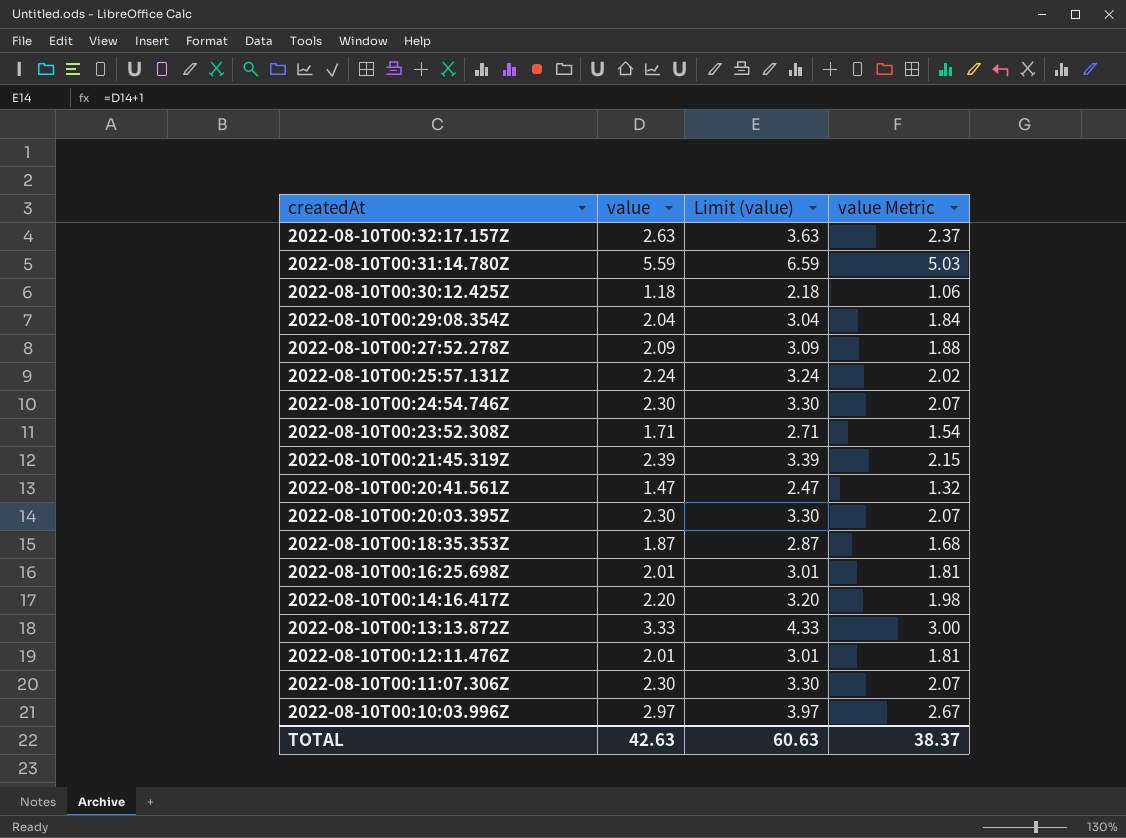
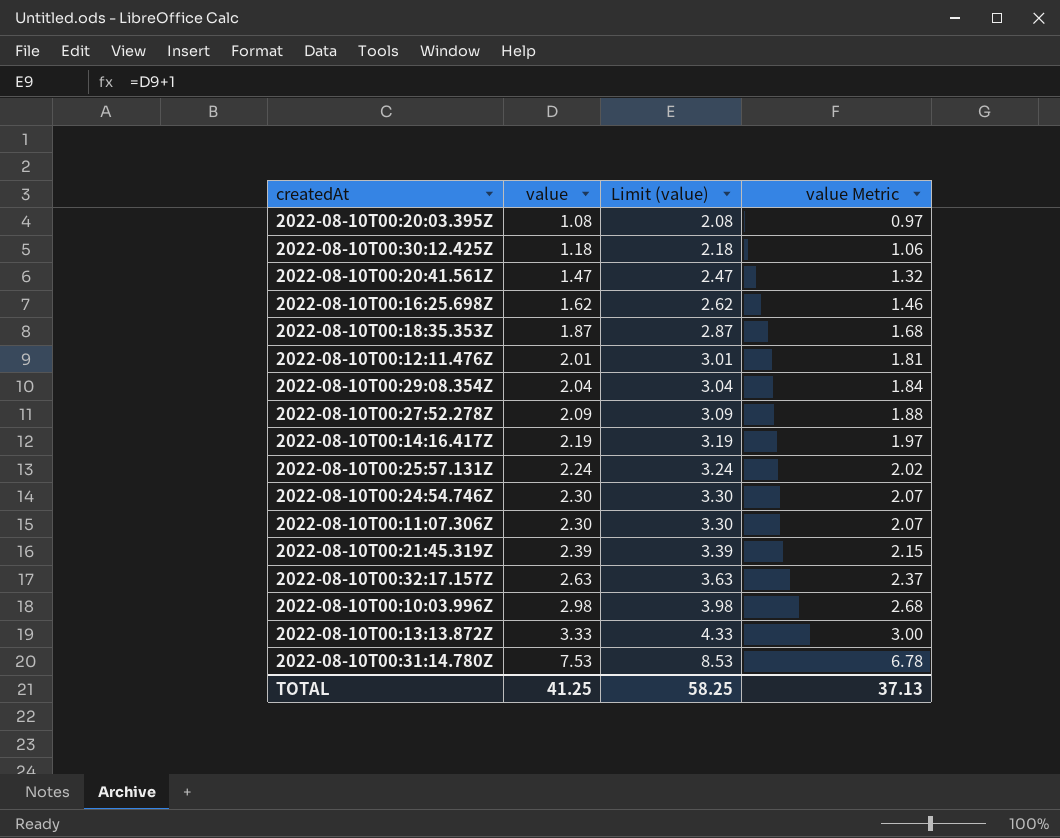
row order: createdAt descending -> value ascending
row 2022-08-10T00:23:52.308Z: 1.71 | 2.71 | 1.54 -> none
2022-08-10T00:20:03.395Z | value: 2.30 -> 1.08
2022-08-10T00:20:03.395Z | Limit (value): 3.30 -> 2.08
2022-08-10T00:20:03.395Z | value Metric: 2.07 -> 0.97
2022-08-10T00:16:25.698Z | value: 2.01 -> 1.62
2022-08-10T00:16:25.698Z | Limit (value): 3.01 -> 2.62
2022-08-10T00:16:25.698Z | value Metric: 1.81 -> 1.46
2022-08-10T00:14:16.417Z | value: 2.20 -> 2.19
2022-08-10T00:14:16.417Z | Limit (value): 3.20 -> 3.19
2022-08-10T00:14:16.417Z | value Metric: 1.98 -> 1.97
2022-08-10T00:10:03.996Z | value: 2.97 -> 2.98
2022-08-10T00:10:03.996Z | Limit (value): 3.97 -> 3.98
2022-08-10T00:10:03.996Z | value Metric: 2.67 -> 2.68
2022-08-10T00:31:14.780Z | value: 5.59 -> 7.53
2022-08-10T00:31:14.780Z | Limit (value): 6.59 -> 8.53
2022-08-10T00:31:14.780Z | value Metric: 5.03 -> 6.78
TOTAL | value: 42.63 -> 41.25
TOTAL | Limit (value): 60.63 -> 58.25
TOTAL | value Metric: 38.37 -> 37.13

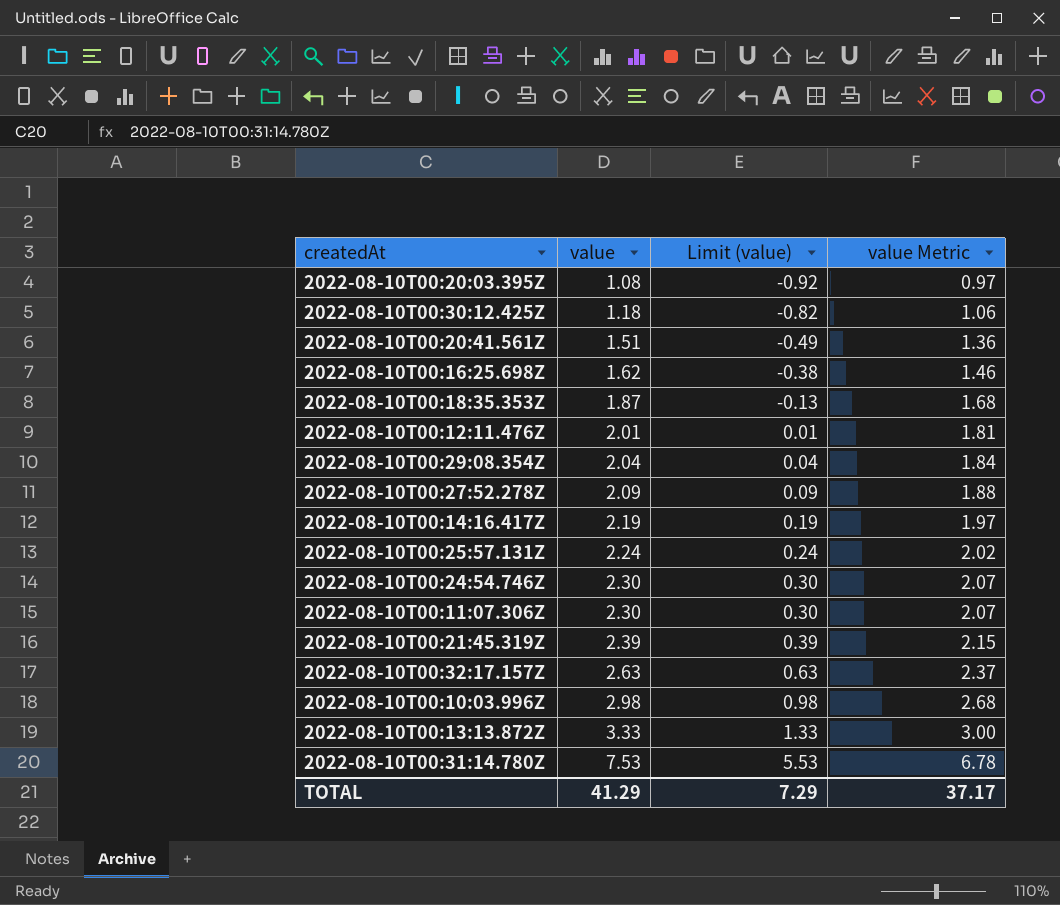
column Limit (value) | formula: [value] + 1 -> [value] - 2
2022-08-10T00:20:41.561Z | value: 1.47 -> 1.51
2022-08-10T00:20:41.561Z | value Metric: 1.32 -> 1.36
TOTAL | value: 41.25 -> 41.29
TOTAL | Limit (value): 58.25 -> 7.29
TOTAL | value Metric: 37.13 -> 37.17

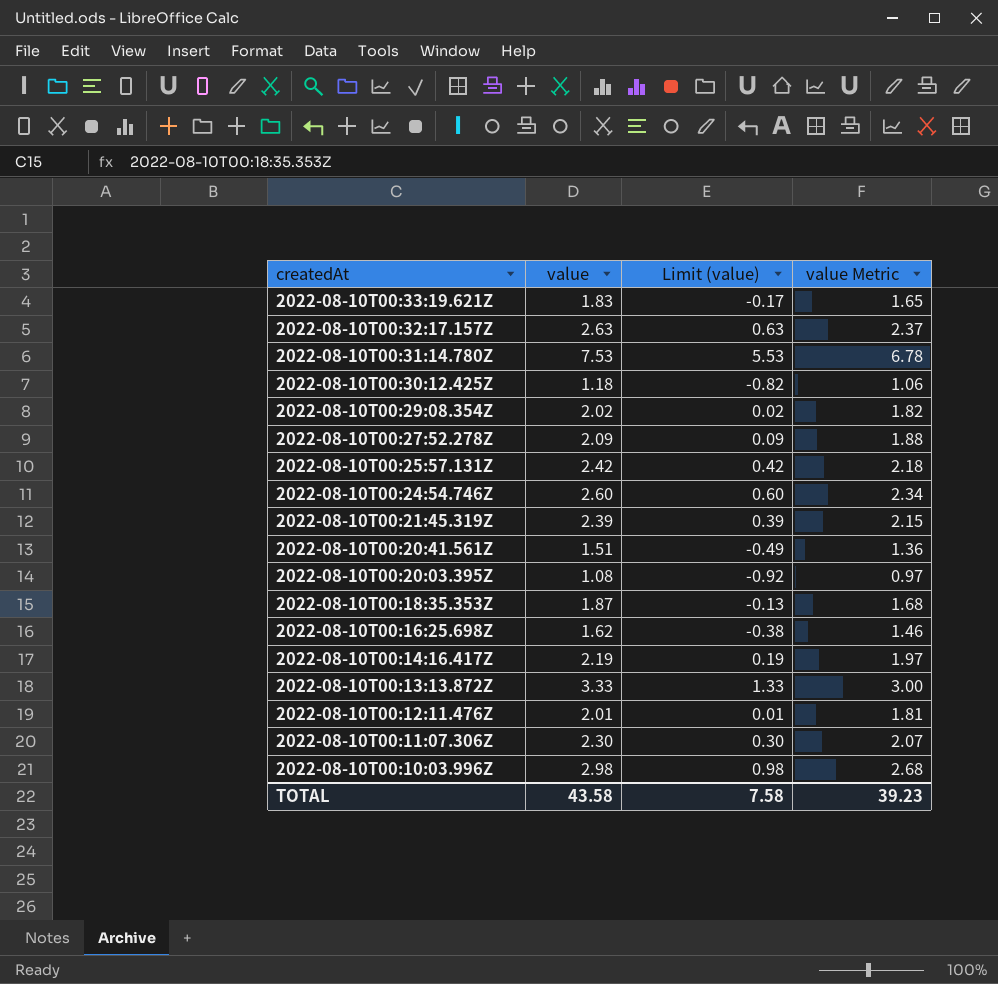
row order: value ascending -> createdAt descending
row 2022-08-10T00:33:19.621Z: none -> 1.83 | -0.17 | 1.65
2022-08-10T00:29:08.354Z | value: 2.04 -> 2.02
2022-08-10T00:29:08.354Z | Limit (value): 0.04 -> 0.02
2022-08-10T00:29:08.354Z | value Metric: 1.84 -> 1.82
2022-08-10T00:25:57.131Z | value: 2.24 -> 2.42
2022-08-10T00:25:57.131Z | Limit (value): 0.24 -> 0.42
2022-08-10T00:25:57.131Z | value Metric: 2.02 -> 2.18
2022-08-10T00:24:54.746Z | value: 2.30 -> 2.60
2022-08-10T00:24:54.746Z | Limit (value): 0.30 -> 0.60
2022-08-10T00:24:54.746Z | value Metric: 2.07 -> 2.34
TOTAL | value: 41.29 -> 43.58
TOTAL | Limit (value): 7.29 -> 7.58
TOTAL | value Metric: 37.17 -> 39.23

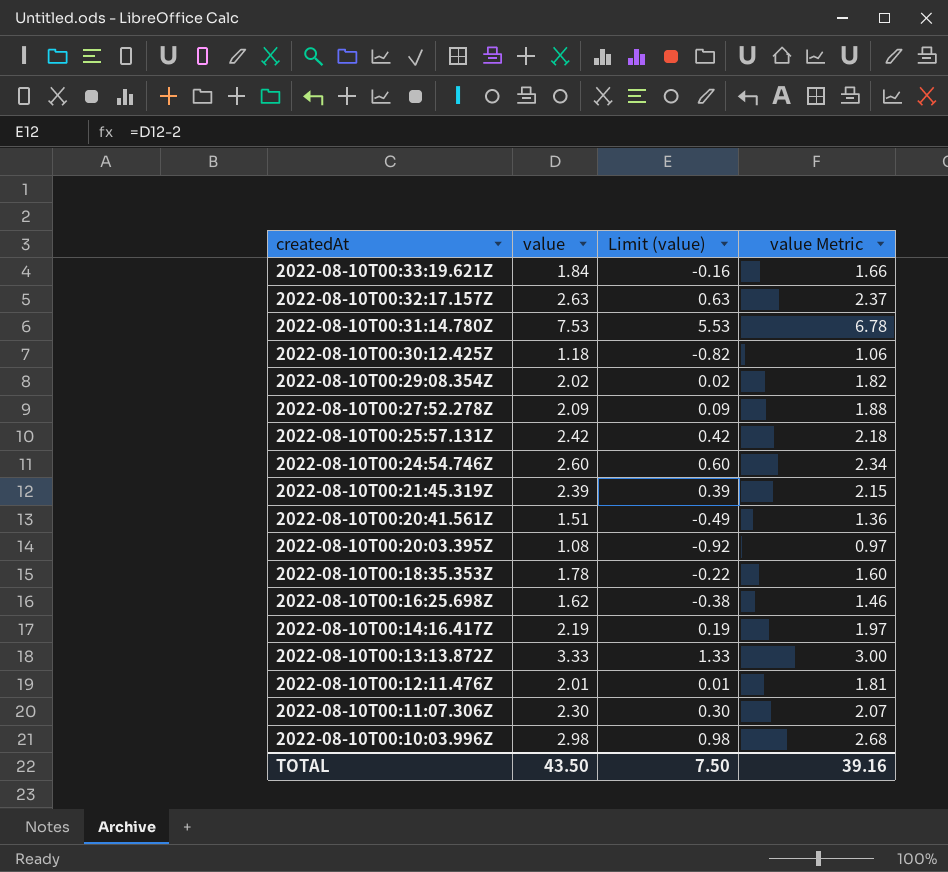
2022-08-10T00:33:19.621Z | value: 1.83 -> 1.84
2022-08-10T00:33:19.621Z | Limit (value): -0.17 -> -0.16
2022-08-10T00:33:19.621Z | value Metric: 1.65 -> 1.66
2022-08-10T00:18:35.353Z | value: 1.87 -> 1.78
2022-08-10T00:18:35.353Z | Limit (value): -0.13 -> -0.22
2022-08-10T00:18:35.353Z | value Metric: 1.68 -> 1.60
TOTAL | value: 43.58 -> 43.50
TOTAL | Limit (value): 7.58 -> 7.50
TOTAL | value Metric: 39.23 -> 39.16

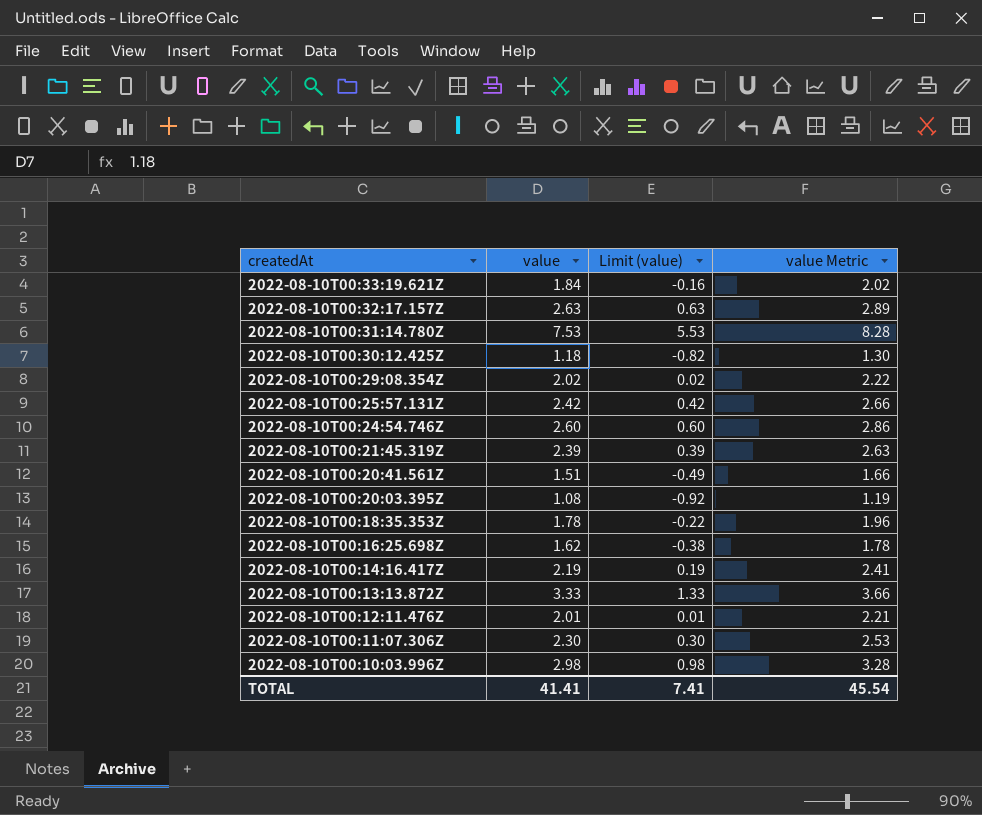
column value Metric | formula: [value] * 0.9 -> [value] * 1.1
row 2022-08-10T00:27:52.278Z: 2.09 | 0.09 | 1.88 -> none
TOTAL | value: 43.50 -> 41.41
TOTAL | Limit (value): 7.50 -> 7.41
TOTAL | value Metric: 39.16 -> 45.54

